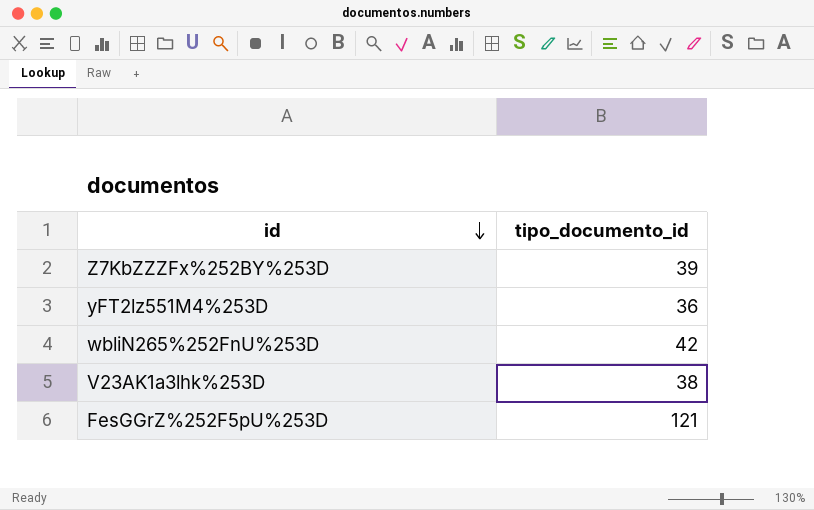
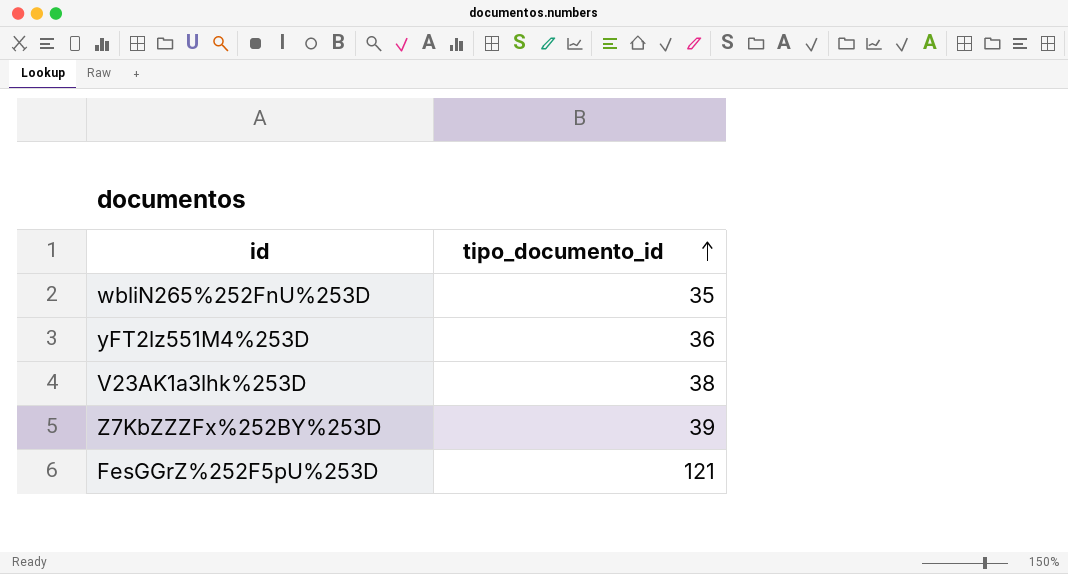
row order: id descending -> tipo_documento_id ascending
wbliN265%252FnU%253D | tipo_documento_id: 42 -> 35

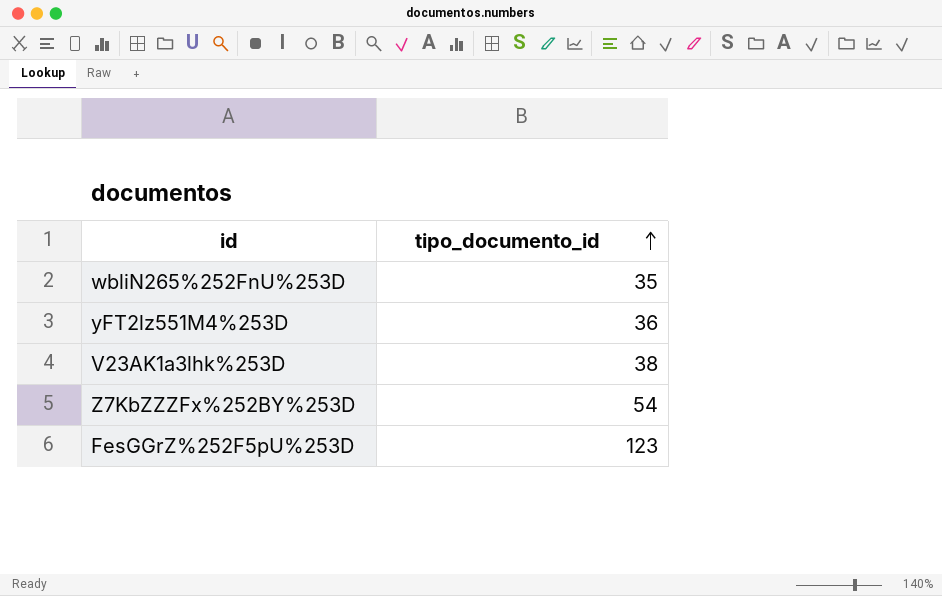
Z7KbZZZFx%252BY%253D | tipo_documento_id: 39 -> 54
FesGGrZ%252F5pU%253D | tipo_documento_id: 121 -> 123

